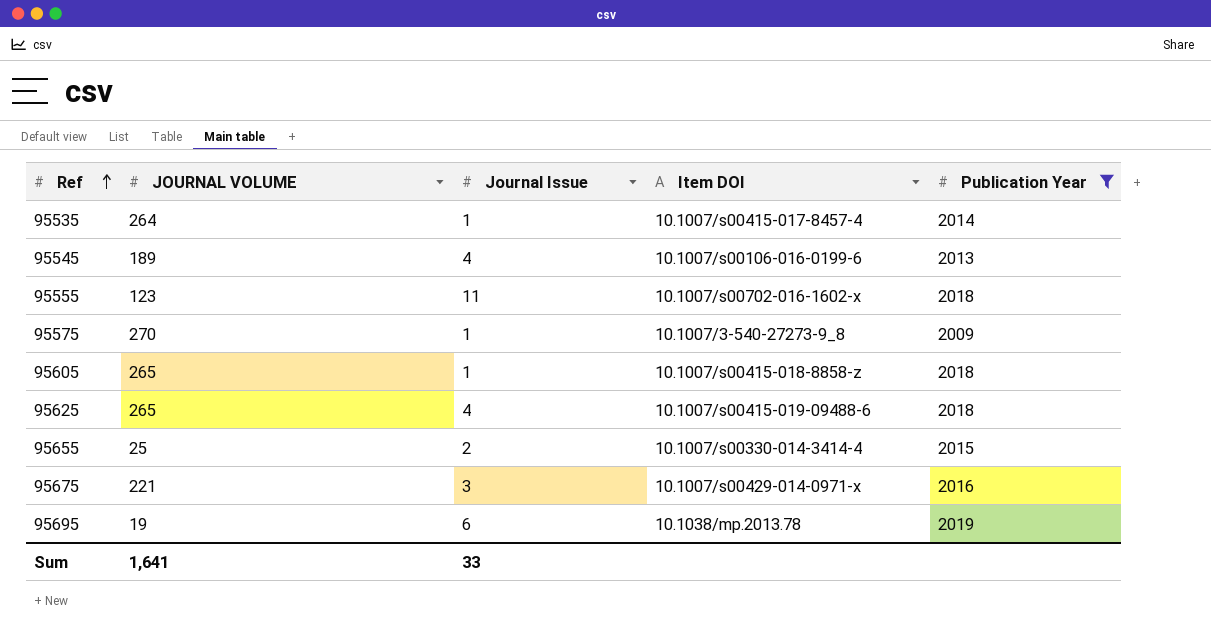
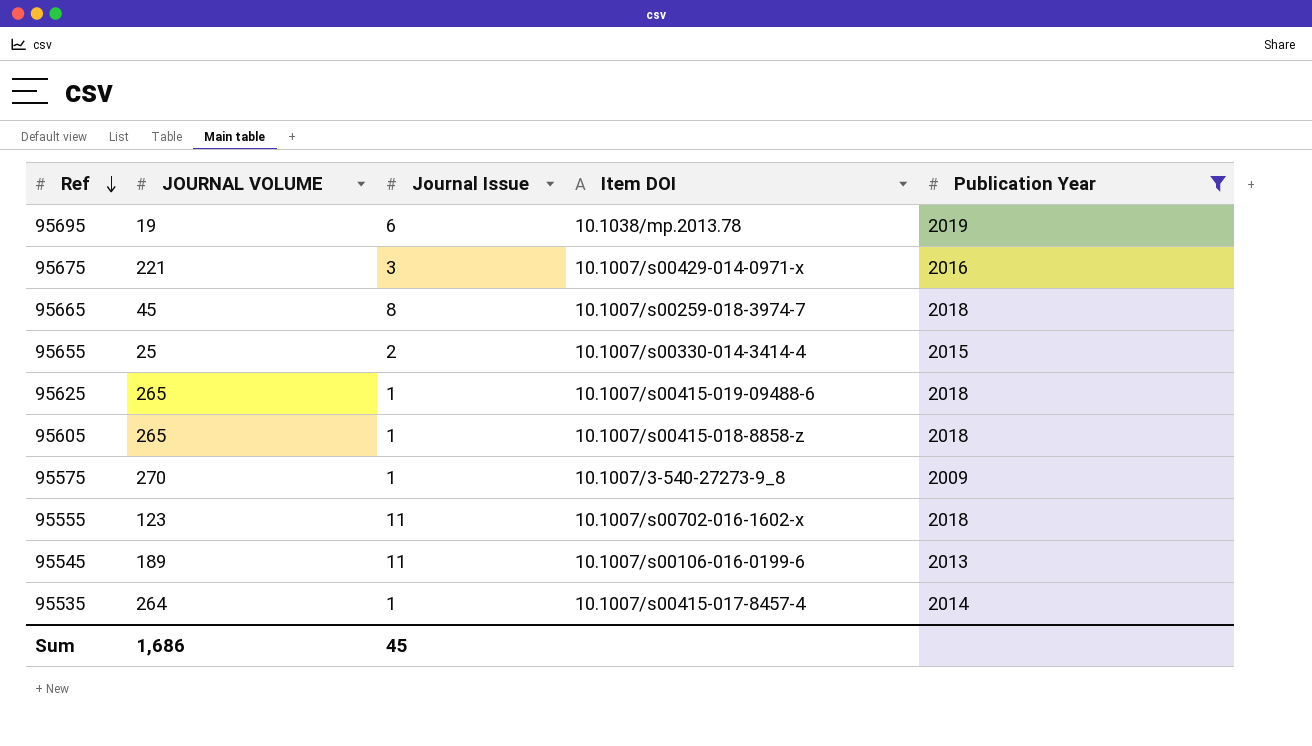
row order: Ref ascending -> Ref descending
row 95665: none -> 45 | 8 | 10.1007/s00259-018-3974-7 | 2018
95625 | Journal Issue: 4 -> 1
95545 | Journal Issue: 4 -> 11
Sum | JOURNAL VOLUME: 1,641 -> 1,686
Sum | Journal Issue: 33 -> 45

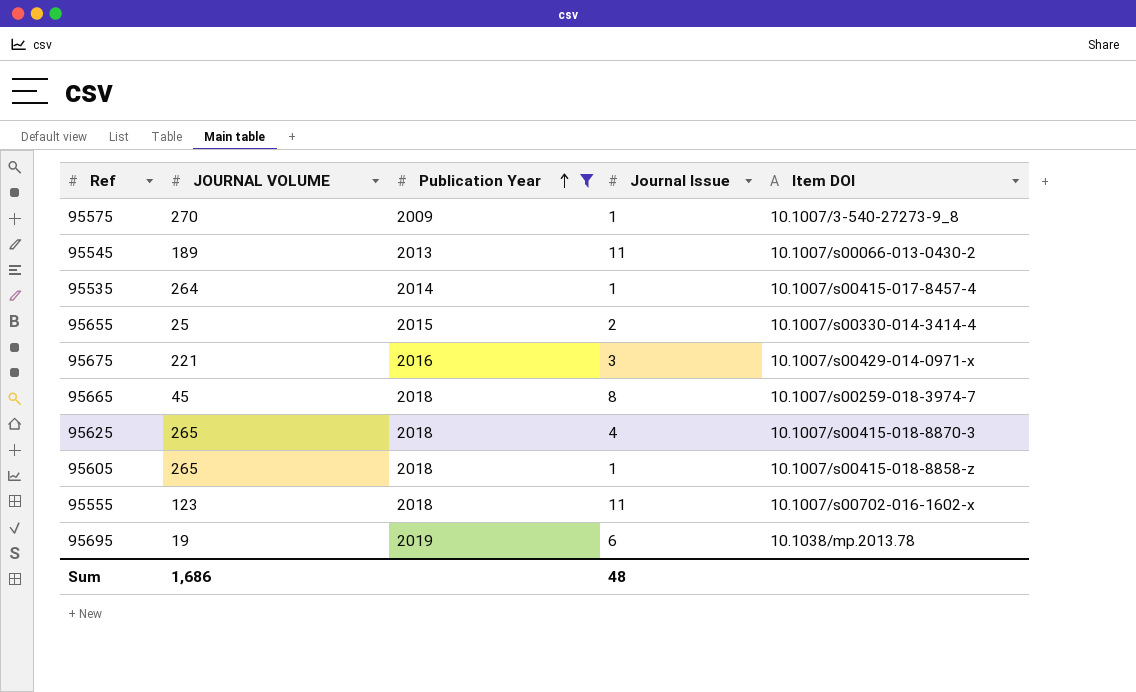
row order: Ref descending -> Publication Year ascending
column Publication Year | position: 5 -> 3
95545 | Item DOI: 10.1007/s00106-016-0199-6 -> 10.1007/s00066-013-0430-2
95625 | Journal Issue: 1 -> 4
95625 | Item DOI: 10.1007/s00415-019-09488-6 -> 10.1007/s00415-018-8870-3
Sum | Journal Issue: 45 -> 48

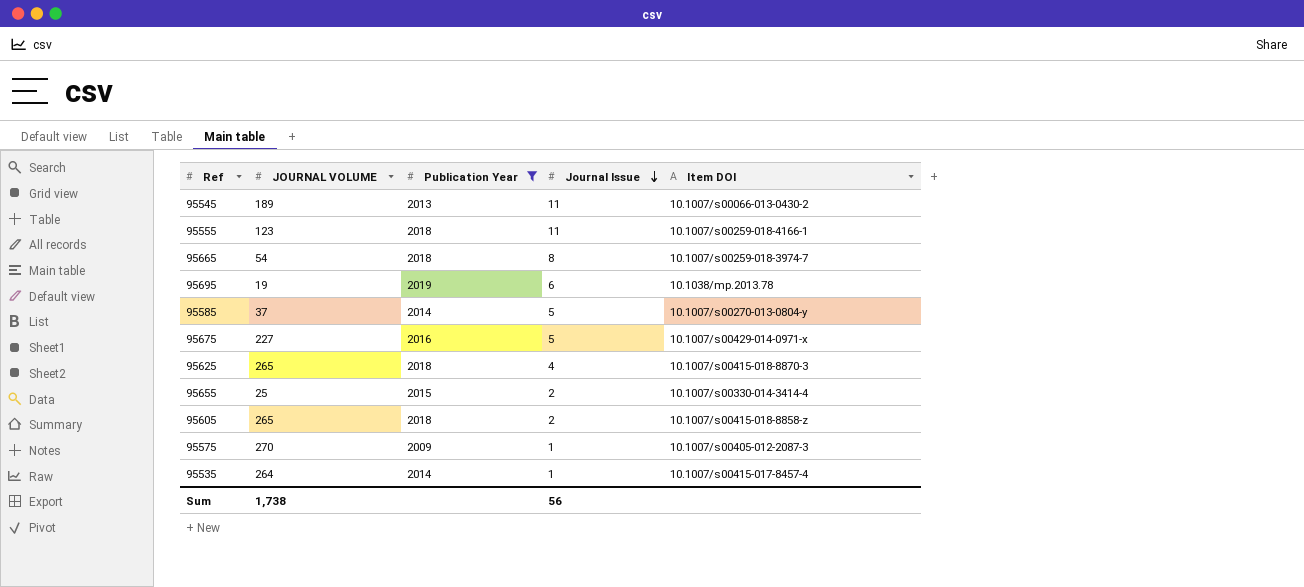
row order: Publication Year ascending -> Journal Issue descending
95555 | Item DOI: 10.1007/s00702-016-1602-x -> 10.1007/s00259-018-4166-1
95665 | JOURNAL VOLUME: 45 -> 54
row 95585: none -> 37 | 2014 | 5 | 10.1007/s00270-013-0804-y
95675 | JOURNAL VOLUME: 221 -> 227
95675 | Journal Issue: 3 -> 5
95605 | Journal Issue: 1 -> 2
95575 | Item DOI: 10.1007/3-540-27273-9_8 -> 10.1007/s00405-012-2087-3
Sum | JOURNAL VOLUME: 1,686 -> 1,738
Sum | Journal Issue: 48 -> 56

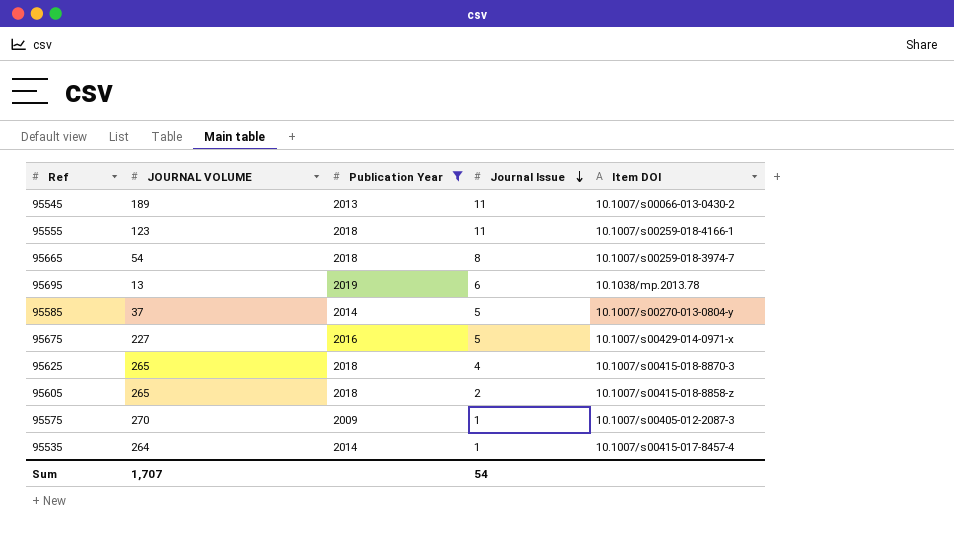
row 95655: 25 | 2015 | 2 | 10.1007/s00330-014-3414-4 -> none
95695 | JOURNAL VOLUME: 19 -> 13
Sum | JOURNAL VOLUME: 1,738 -> 1,707
Sum | Journal Issue: 56 -> 54

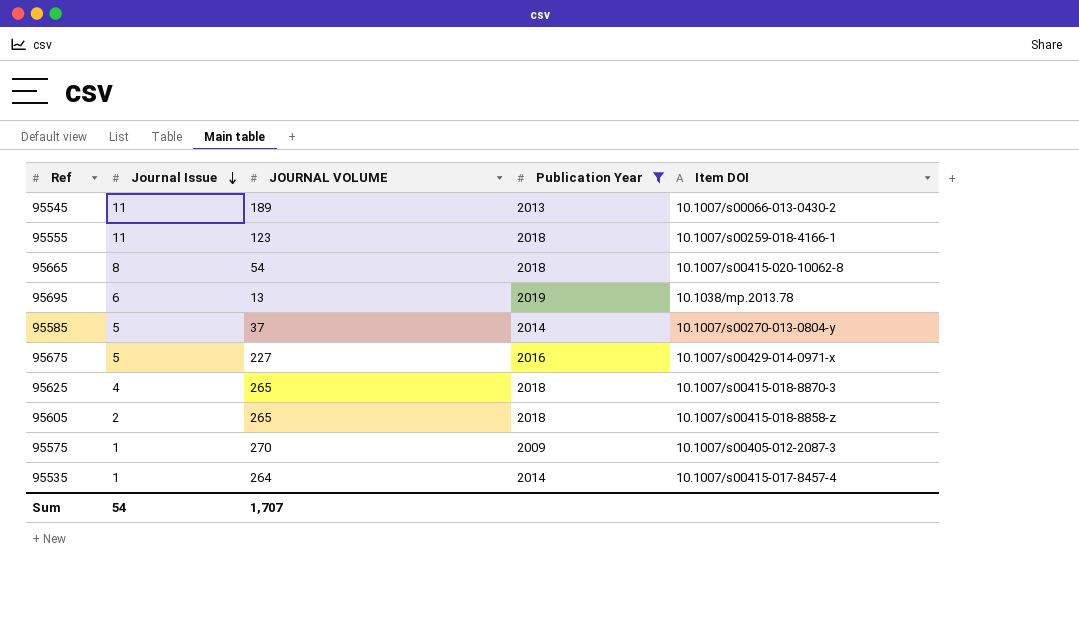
column Journal Issue | position: 4 -> 2
95665 | Item DOI: 10.1007/s00259-018-3974-7 -> 10.1007/s00415-020-10062-8

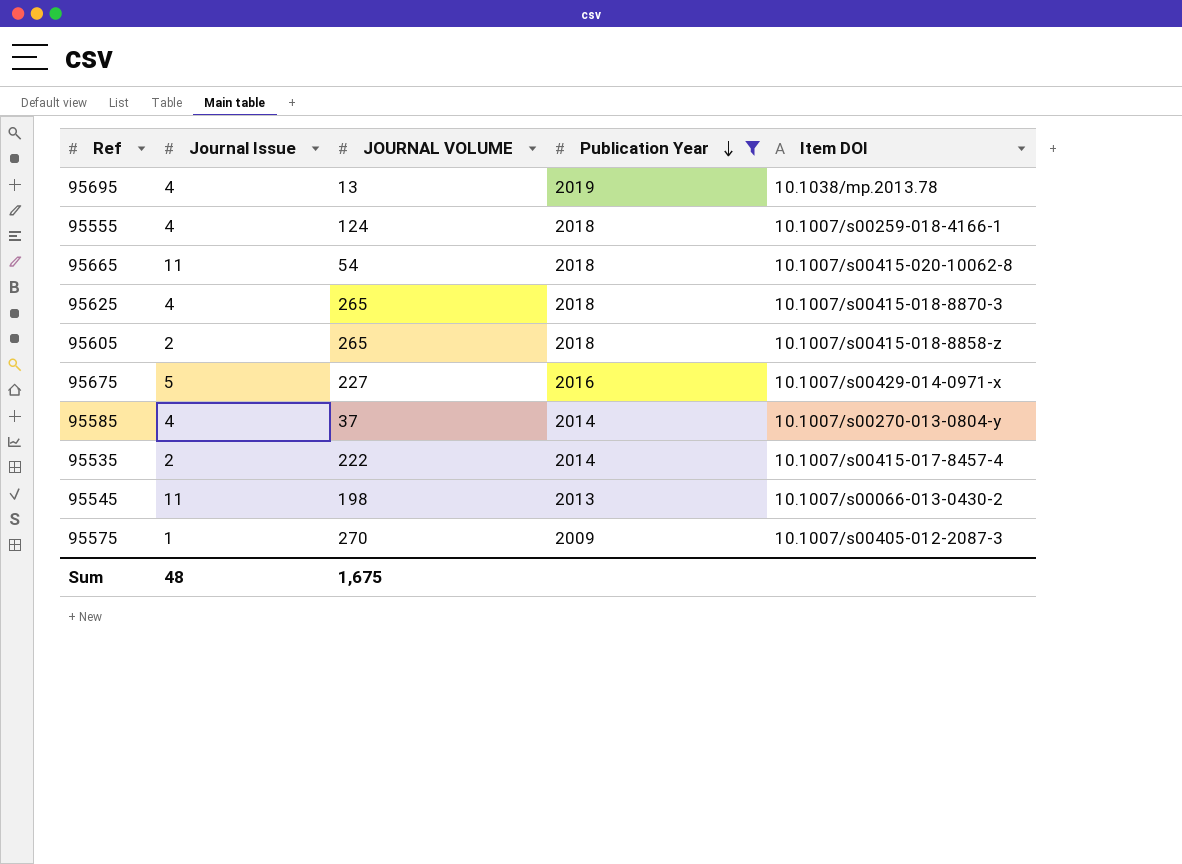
row order: Journal Issue descending -> Publication Year descending
95695 | Journal Issue: 6 -> 4
95555 | Journal Issue: 11 -> 4
95555 | JOURNAL VOLUME: 123 -> 124
95665 | Journal Issue: 8 -> 11
95585 | Journal Issue: 5 -> 4
95535 | Journal Issue: 1 -> 2
95535 | JOURNAL VOLUME: 264 -> 222
95545 | JOURNAL VOLUME: 189 -> 198
Sum | Journal Issue: 54 -> 48
Sum | JOURNAL VOLUME: 1,707 -> 1,675

